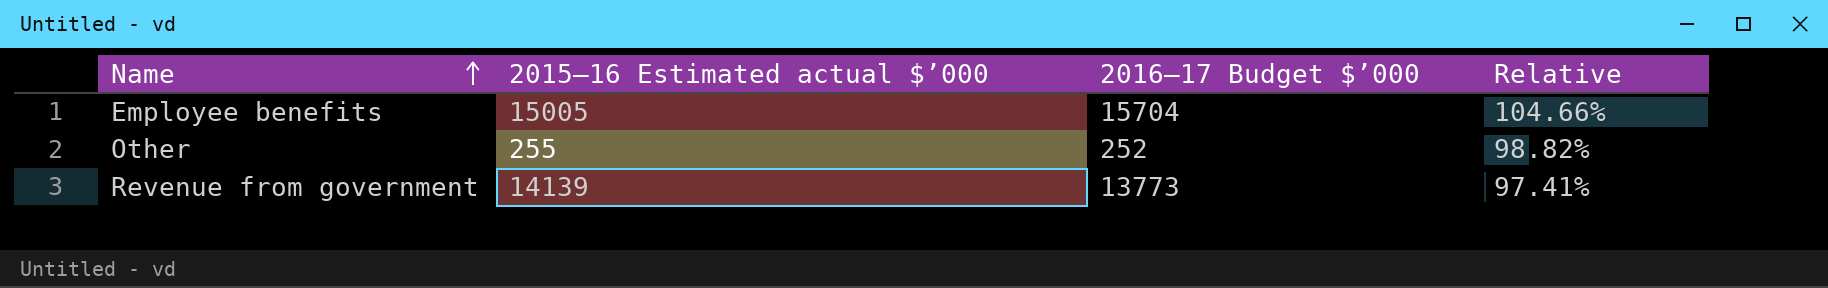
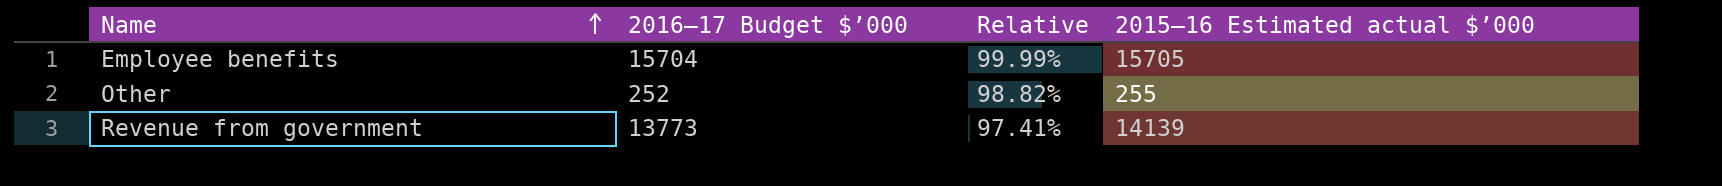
column 2015–16 Estimated actual $’000 | position: 2 -> 4
Employee benefits | Relative: 104.66% -> 99.99%
Employee benefits | 2015–16 Estimated actual $’000: 15005 -> 15705

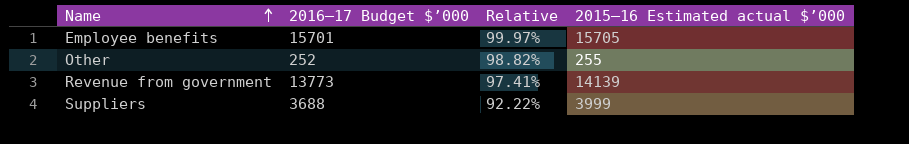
Employee benefits | 2016–17 Budget $’000: 15704 -> 15701
Employee benefits | Relative: 99.99% -> 99.97%
row Suppliers: none -> 3688 | 92.22% | 3999

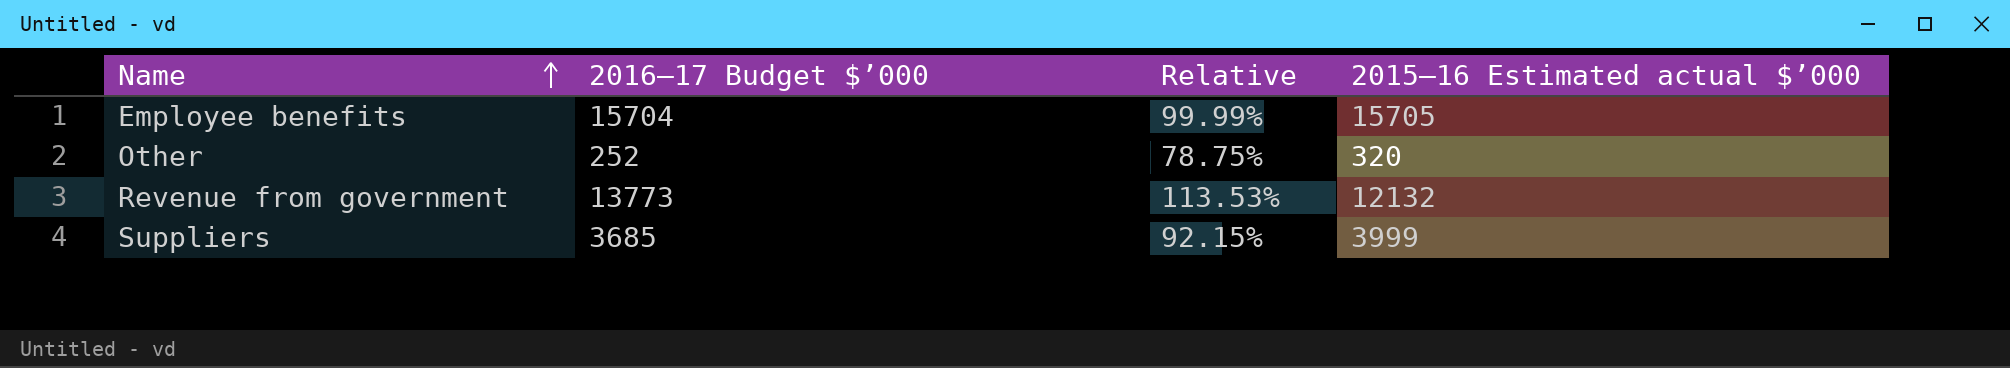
Employee benefits | 2016–17 Budget $’000: 15701 -> 15704
Employee benefits | Relative: 99.97% -> 99.99%
Other | Relative: 98.82% -> 78.75%
Other | 2015–16 Estimated actual $’000: 255 -> 320
Revenue from government | Relative: 97.41% -> 113.53%
Revenue from government | 2015–16 Estimated actual $’000: 14139 -> 12132
Suppliers | 2016–17 Budget $’000: 3688 -> 3685
Suppliers | Relative: 92.22% -> 92.15%

